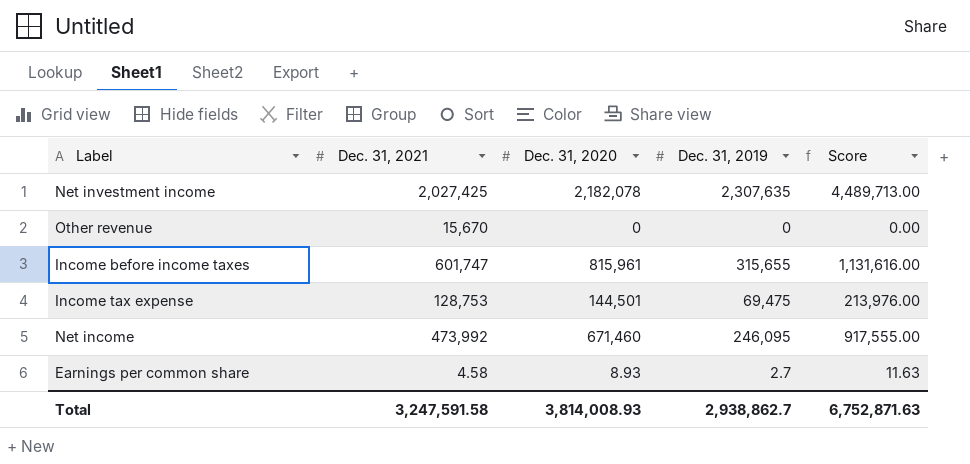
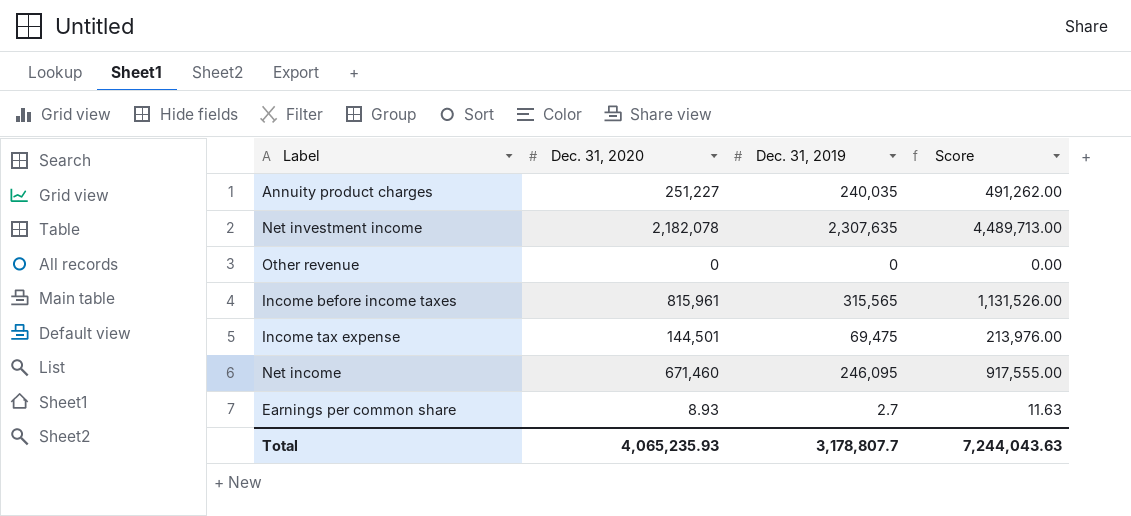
column Dec. 31, 2021 | position: 2 -> none
row Annuity product charges: none -> 251,227 | 240,035 | 491,262.00
Income before income taxes | Dec. 31, 2019: 315,655 -> 315,565
Income before income taxes | Score: 1,131,616.00 -> 1,131,526.00
Total | Dec. 31, 2020: 3,814,008.93 -> 4,065,235.93
Total | Dec. 31, 2019: 2,938,862.7 -> 3,178,807.7
Total | Score: 6,752,871.63 -> 7,244,043.63

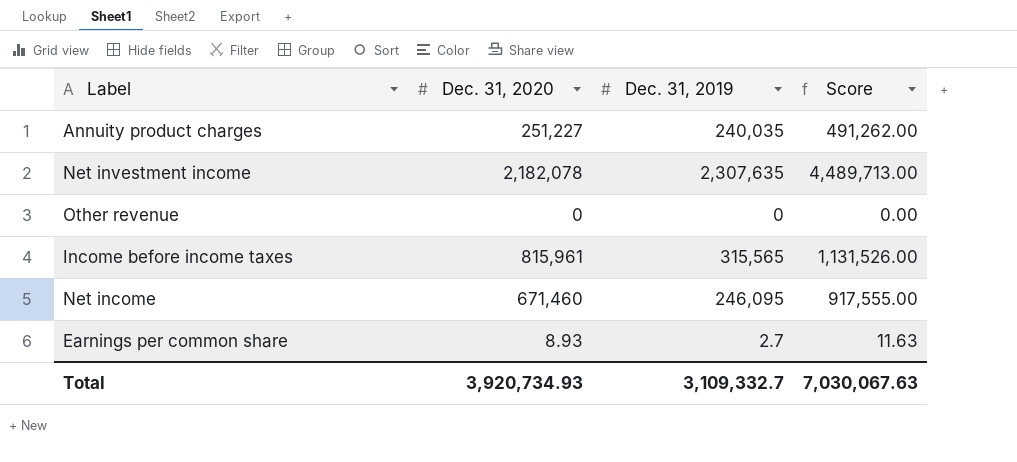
row Income tax expense: 144,501 | 69,475 | 213,976.00 -> none
Total | Dec. 31, 2020: 4,065,235.93 -> 3,920,734.93
Total | Dec. 31, 2019: 3,178,807.7 -> 3,109,332.7
Total | Score: 7,244,043.63 -> 7,030,067.63

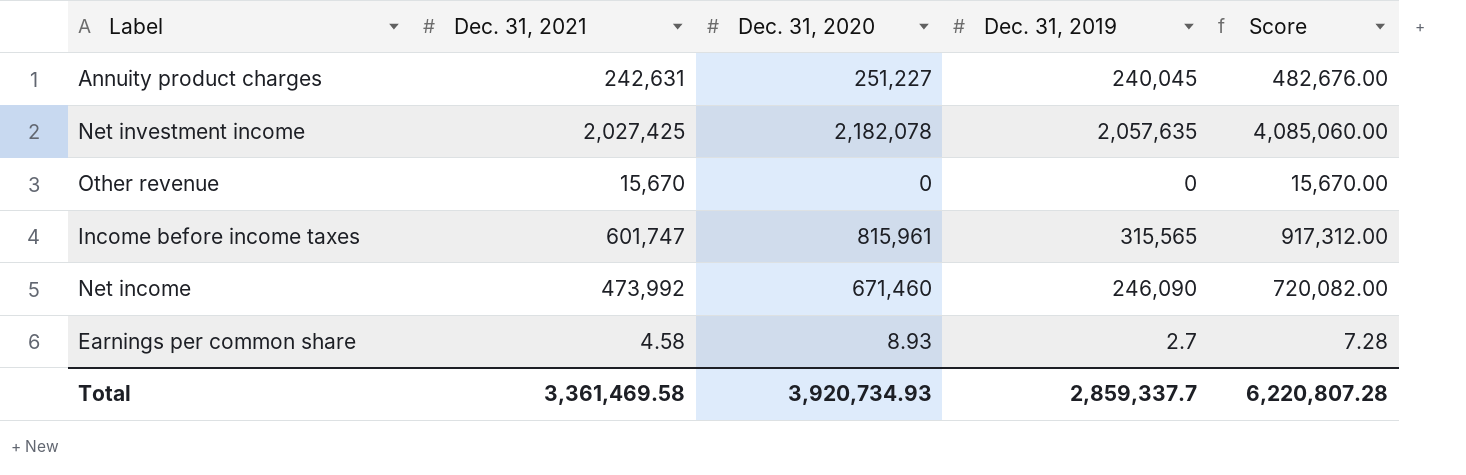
column Dec. 31, 2021 | position: none -> 2
column Score | formula: [Dec. 31, 2020] + [Dec. 31, 2019] -> [Dec. 31, 2021] + [Dec. 31, 2019]
Annuity product charges | Dec. 31, 2019: 240,035 -> 240,045
Net investment income | Dec. 31, 2019: 2,307,635 -> 2,057,635
Net income | Dec. 31, 2019: 246,095 -> 246,090
Total | Dec. 31, 2019: 3,109,332.7 -> 2,859,337.7
Total | Score: 7,030,067.63 -> 6,220,807.28

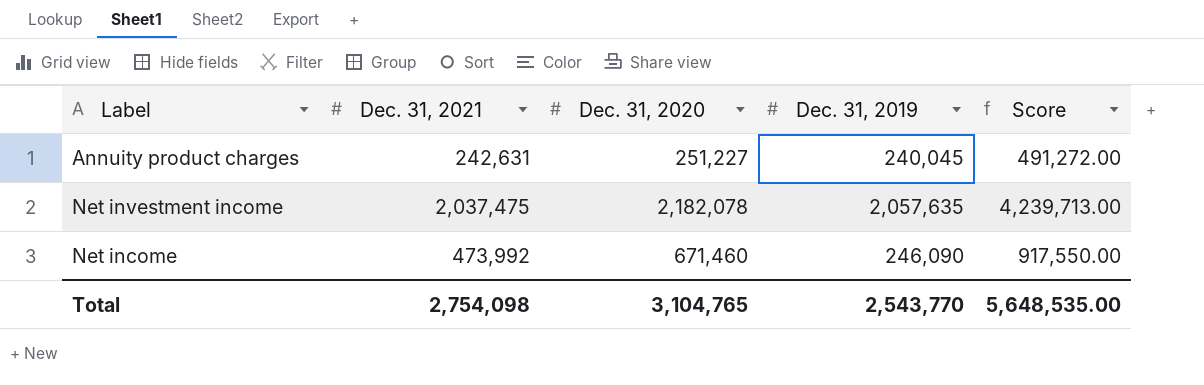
column Score | formula: [Dec. 31, 2021] + [Dec. 31, 2019] -> [Dec. 31, 2020] + [Dec. 31, 2019]
row Other revenue: 15,670 | 0 | 0 | 15,670.00 -> none
row Income before income taxes: 601,747 | 815,961 | 315,565 | 917,312.00 -> none
row Earnings per common share: 4.58 | 8.93 | 2.7 | 7.28 -> none
Net investment income | Dec. 31, 2021: 2,027,425 -> 2,037,475
Total | Dec. 31, 2021: 3,361,469.58 -> 2,754,098
Total | Dec. 31, 2020: 3,920,734.93 -> 3,104,765
Total | Dec. 31, 2019: 2,859,337.7 -> 2,543,770
Total | Score: 6,220,807.28 -> 5,648,535.00

